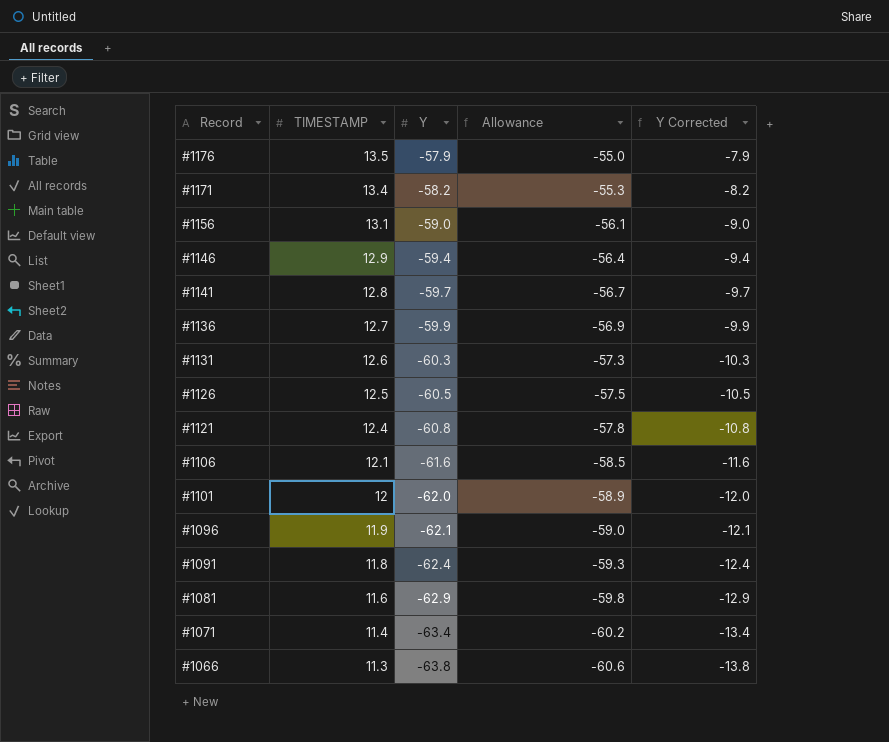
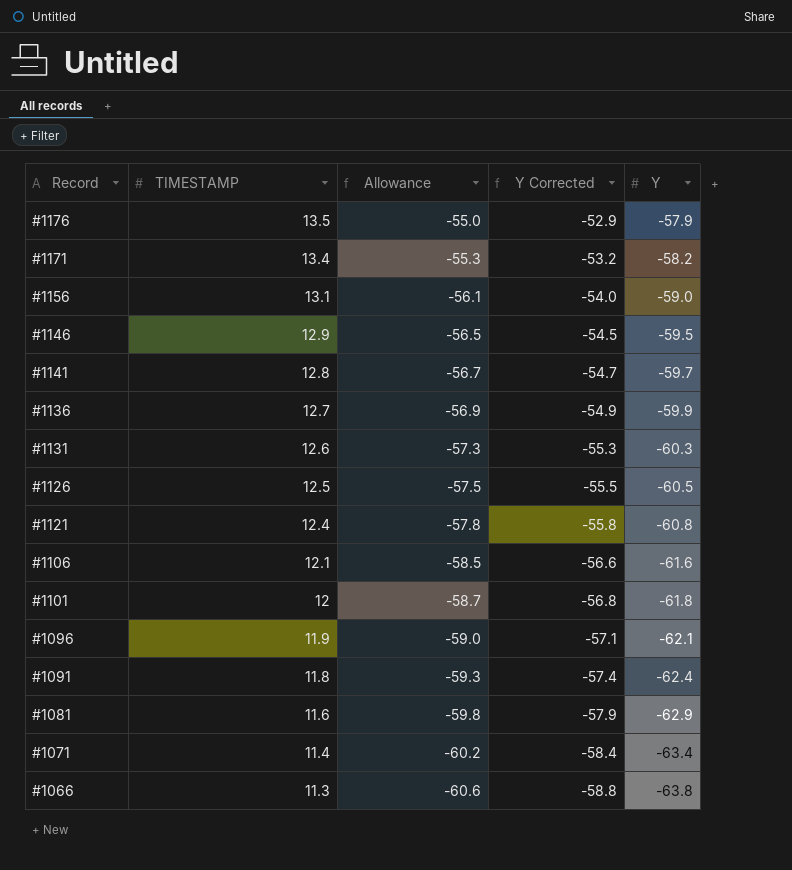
column Y Corrected | formula: [Y] + 50 -> [Y] + 5
column Y | position: 3 -> 5
#1146 | Allowance: -56.4 -> -56.5
#1146 | Y: -59.4 -> -59.5
#1101 | Allowance: -58.9 -> -58.7
#1101 | Y: -62.0 -> -61.8

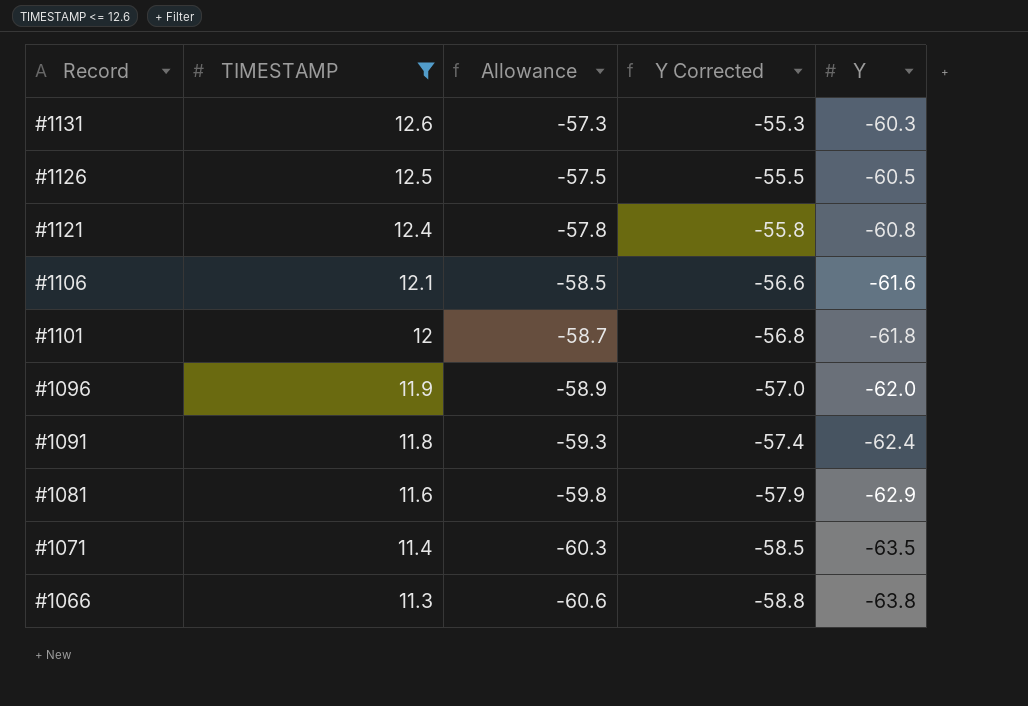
filter: none -> TIMESTAMP <= 12.6
#1096 | Allowance: -59.0 -> -58.9
#1096 | Y Corrected: -57.1 -> -57.0
#1096 | Y: -62.1 -> -62.0
#1071 | Allowance: -60.2 -> -60.3
#1071 | Y Corrected: -58.4 -> -58.5
#1071 | Y: -63.4 -> -63.5

